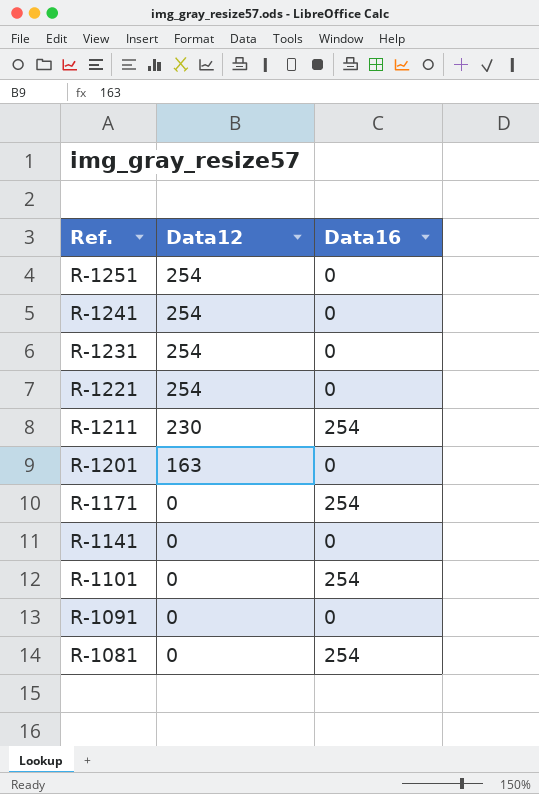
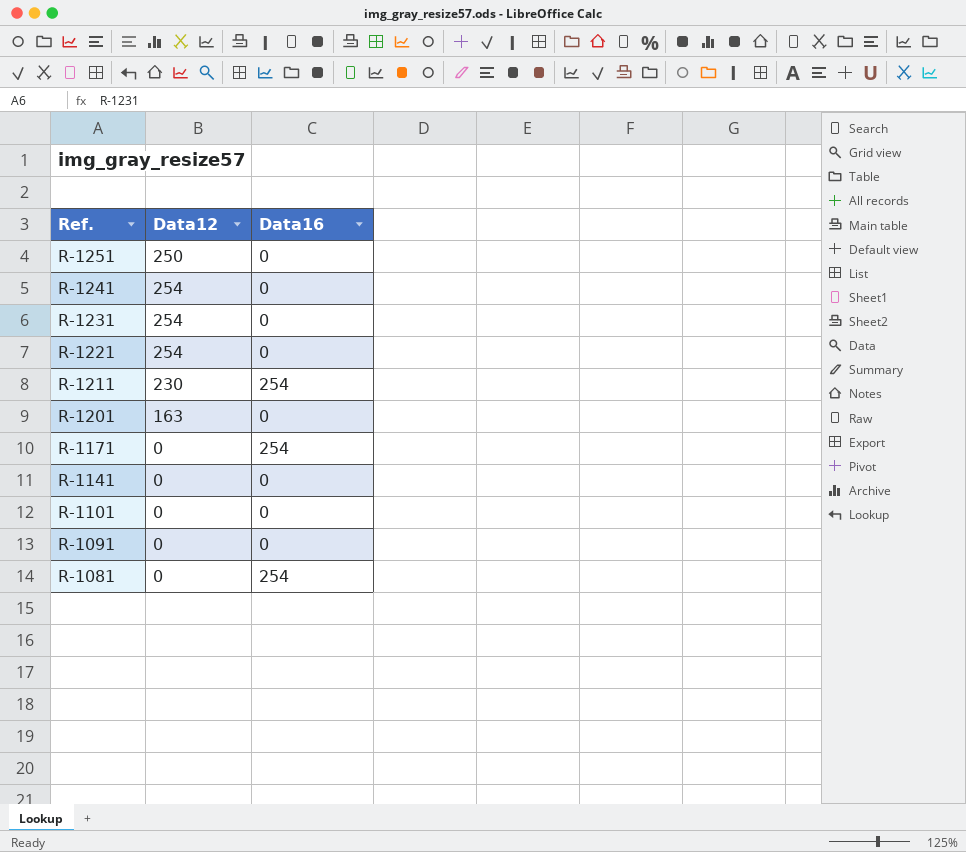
R-1251 | Data12: 254 -> 250
R-1101 | Data16: 254 -> 0

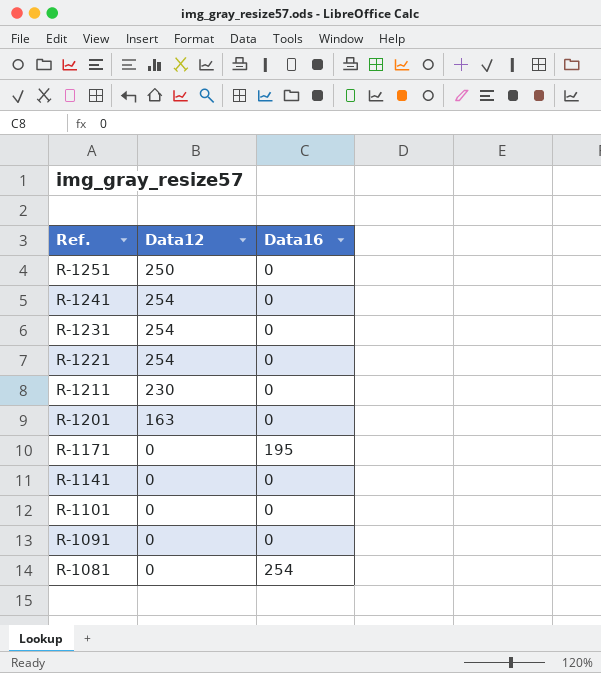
R-1211 | Data16: 254 -> 0
R-1171 | Data16: 254 -> 195

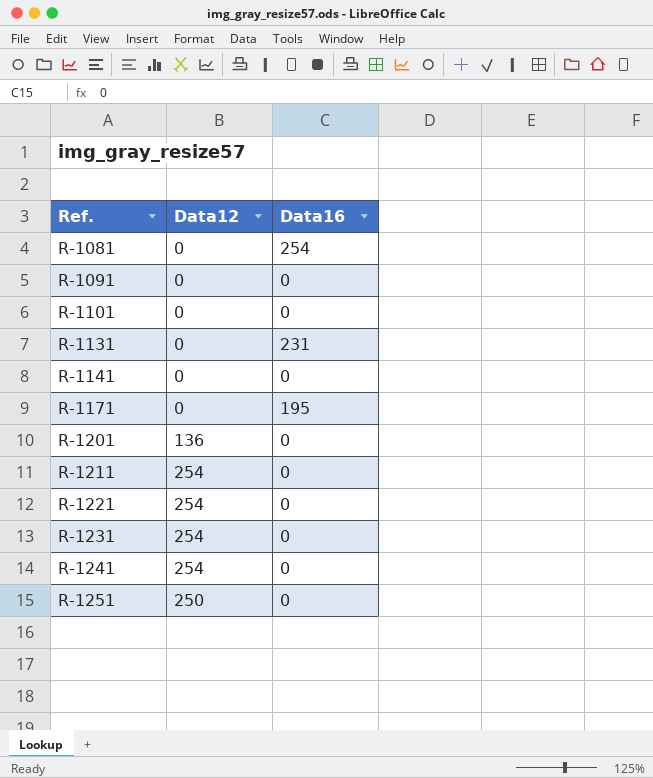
row order: Ref. descending -> Ref. ascending
row R-1131: none -> 0 | 231
R-1201 | Data12: 163 -> 136
R-1211 | Data12: 230 -> 254

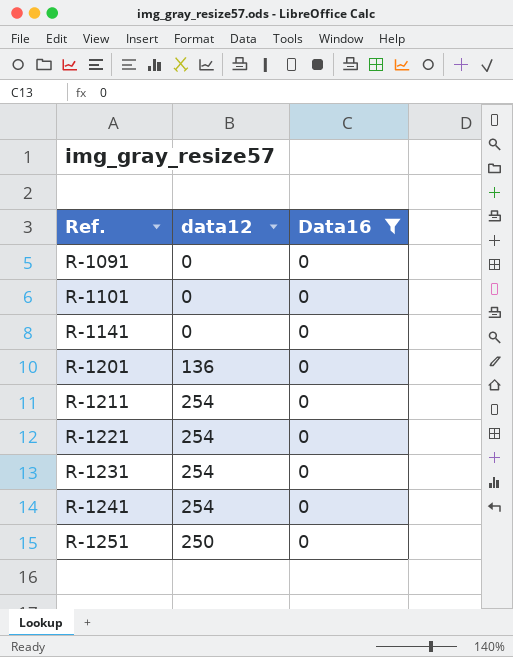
filter: none -> Data16 = 0
column name: Data12 -> data12

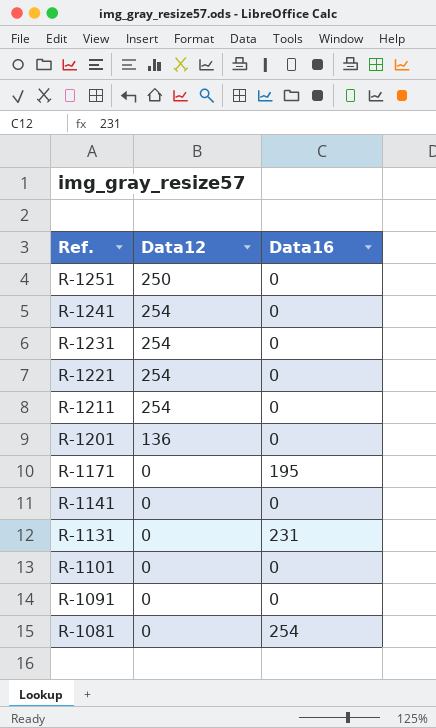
filter: Data16 = 0 -> none
row order: Ref. ascending -> Ref. descending
column name: data12 -> Data12

